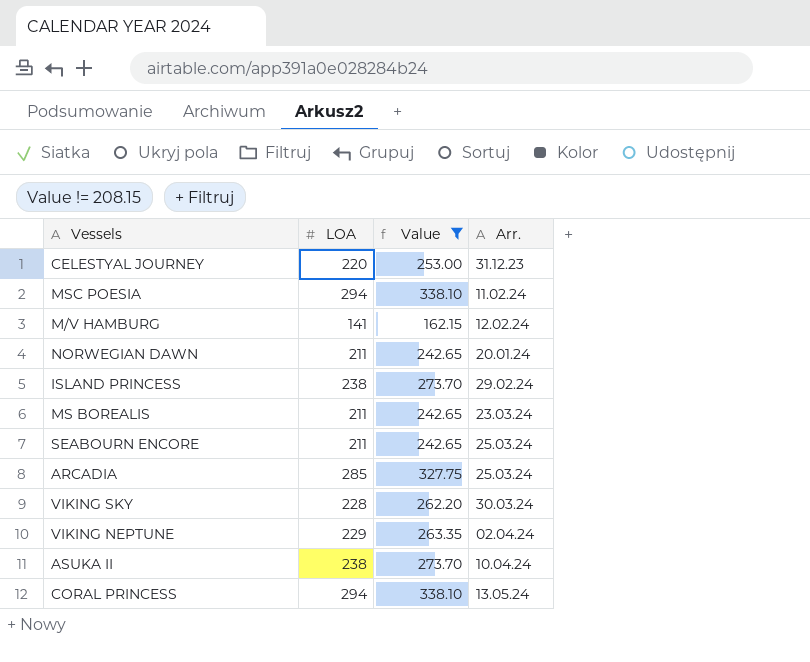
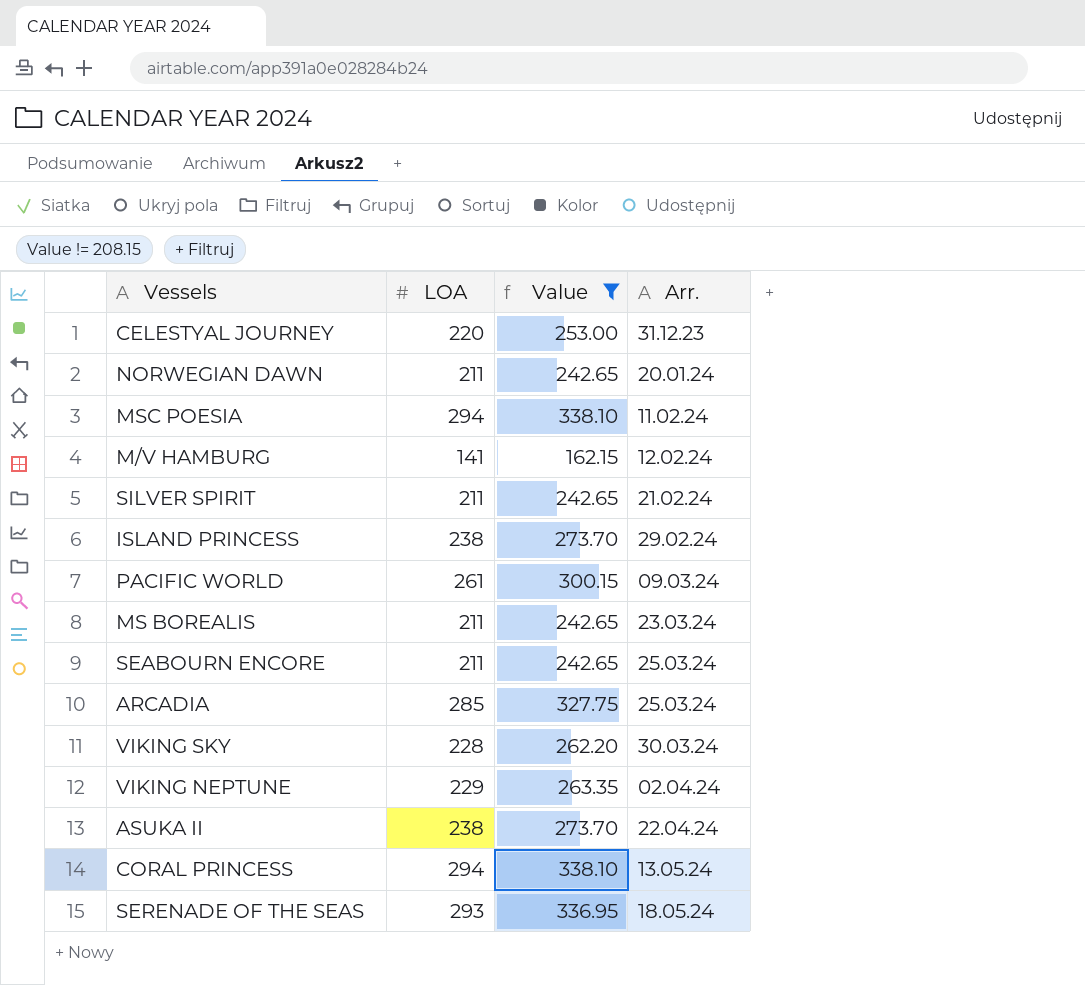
row order: none -> Arr. ascending
row SILVER SPIRIT: none -> 211 | 242.65 | 21.02.24
row PACIFIC WORLD: none -> 261 | 300.15 | 09.03.24
ASUKA II | Arr.: 10.04.24 -> 22.04.24
row SERENADE OF THE SEAS: none -> 293 | 336.95 | 18.05.24

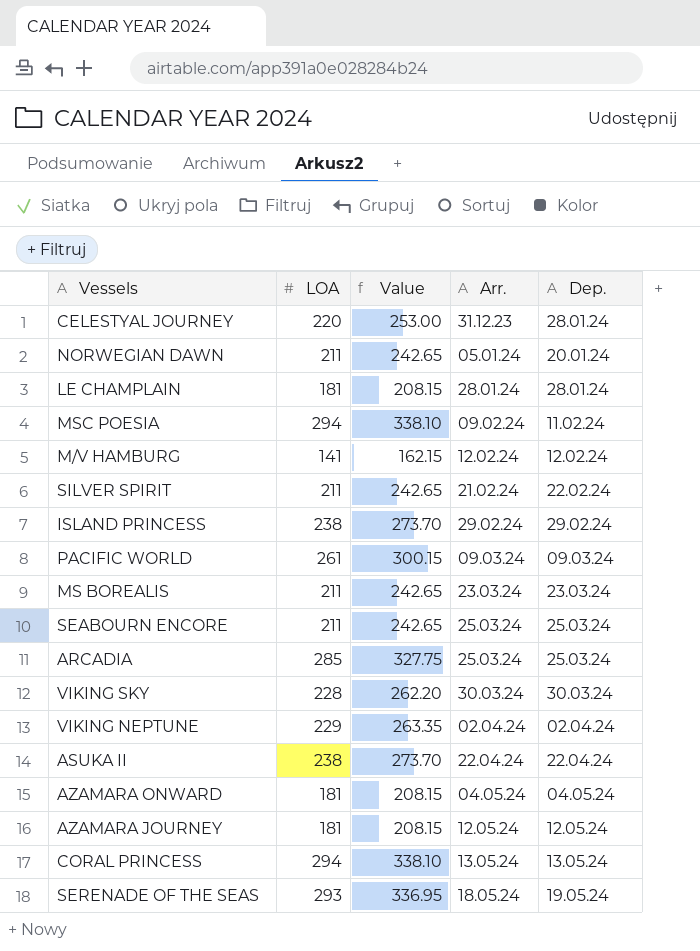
filter: Value != 208.15 -> none
column Dep. | position: none -> 5
NORWEGIAN DAWN | Arr.: 20.01.24 -> 05.01.24
MSC POESIA | Arr.: 11.02.24 -> 09.02.24

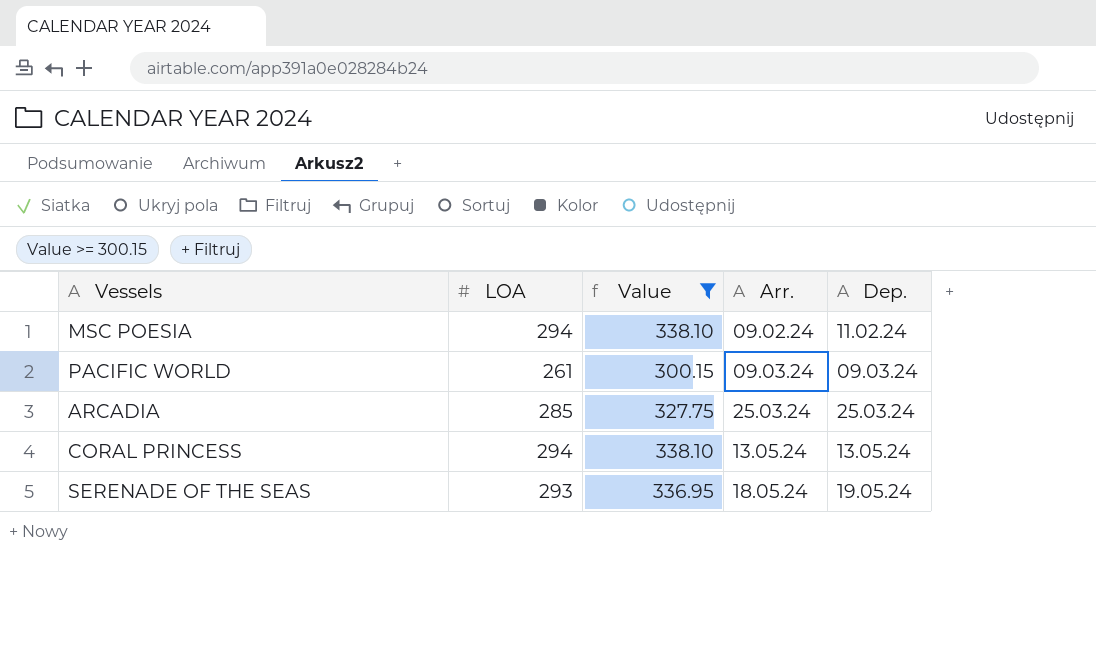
filter: none -> Value >= 300.15

